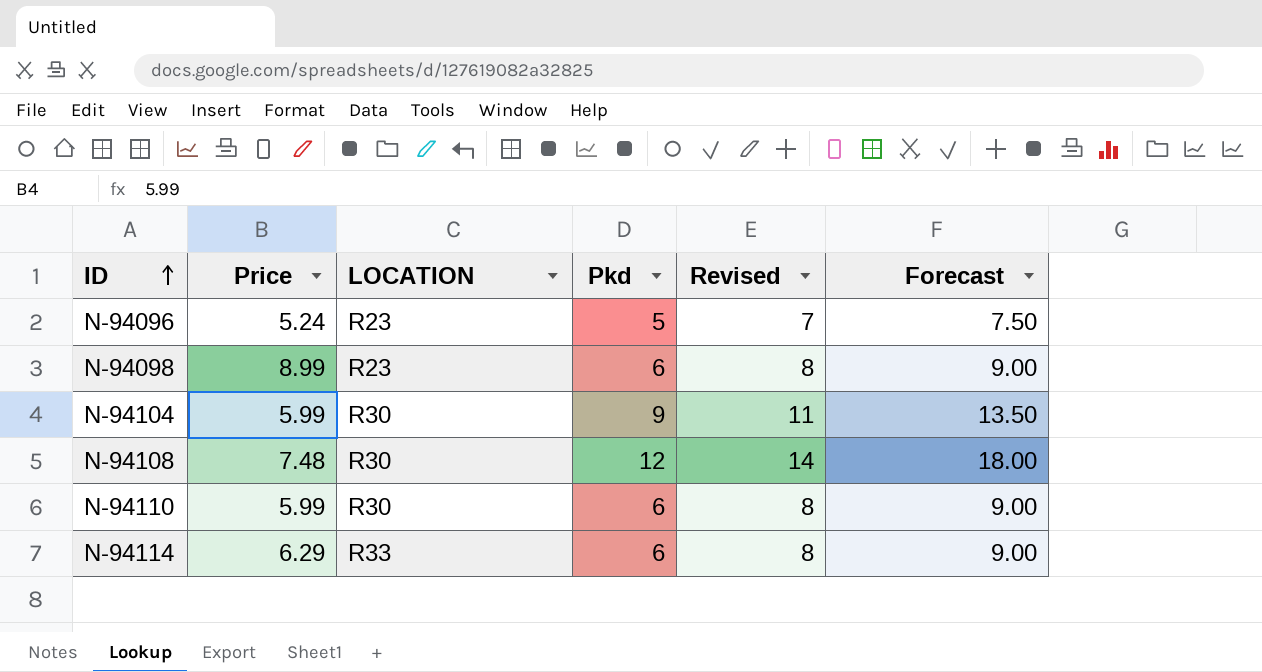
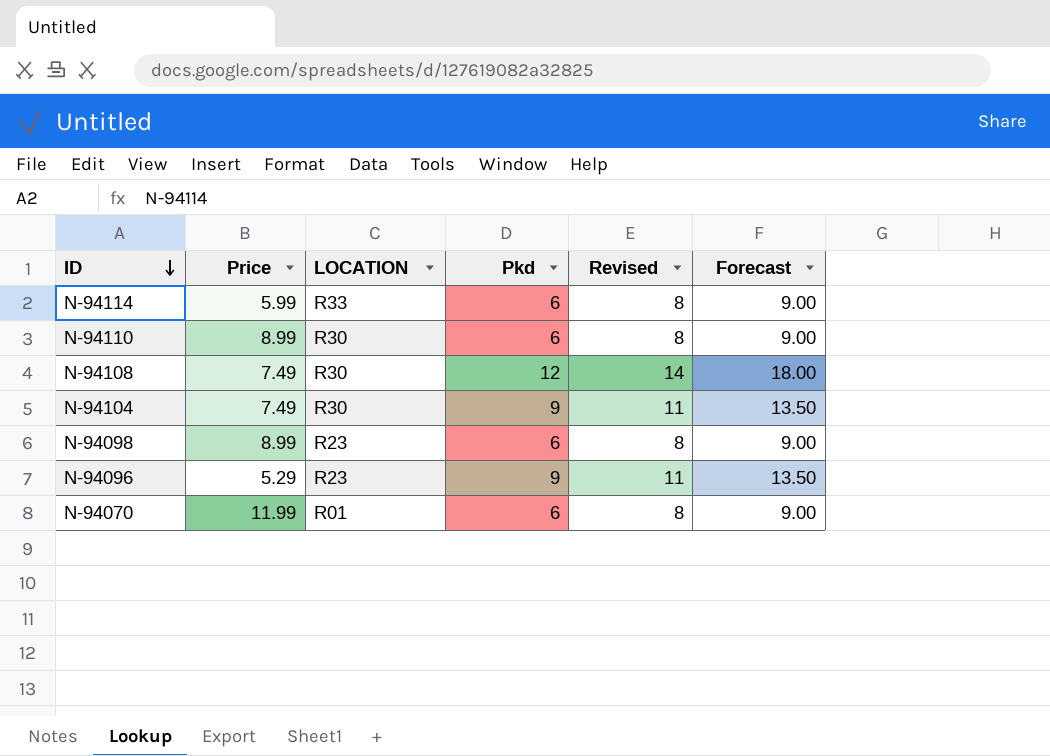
row order: ID ascending -> ID descending
N-94114 | Price: 6.29 -> 5.99
N-94110 | Price: 5.99 -> 8.99
N-94108 | Price: 7.48 -> 7.49
N-94104 | Price: 5.99 -> 7.49
N-94096 | Price: 5.24 -> 5.29
N-94096 | Pkd: 5 -> 9
N-94096 | Revised: 7 -> 11
N-94096 | Forecast: 7.50 -> 13.50
row N-94070: none -> 11.99 | R01 | 6 | 8 | 9.00

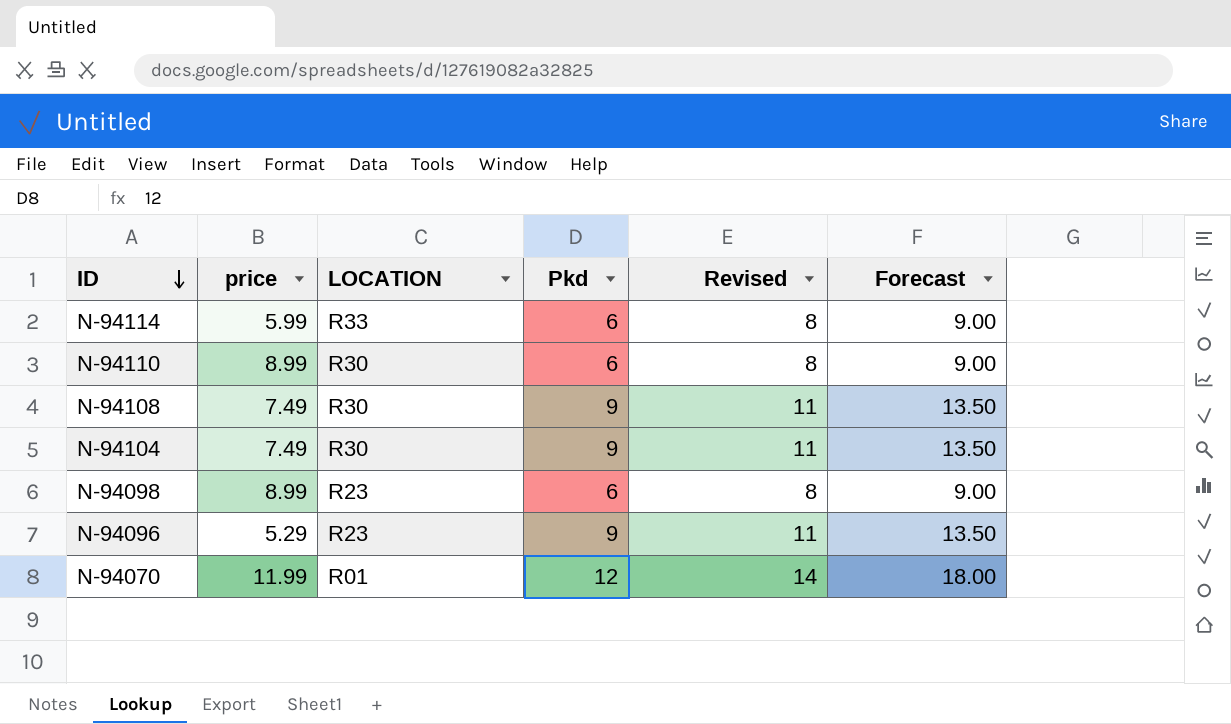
column name: Price -> price
N-94108 | Pkd: 12 -> 9
N-94108 | Revised: 14 -> 11
N-94108 | Forecast: 18.00 -> 13.50
N-94070 | Pkd: 6 -> 12
N-94070 | Revised: 8 -> 14
N-94070 | Forecast: 9.00 -> 18.00

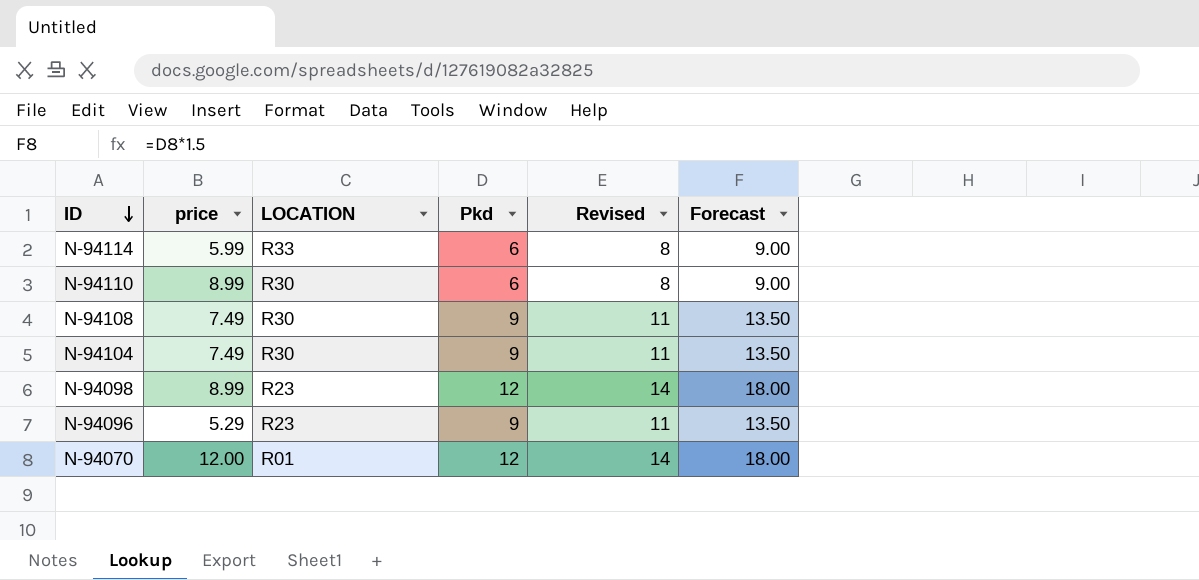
N-94098 | Pkd: 6 -> 12
N-94098 | Revised: 8 -> 14
N-94098 | Forecast: 9.00 -> 18.00
N-94070 | price: 11.99 -> 12.00

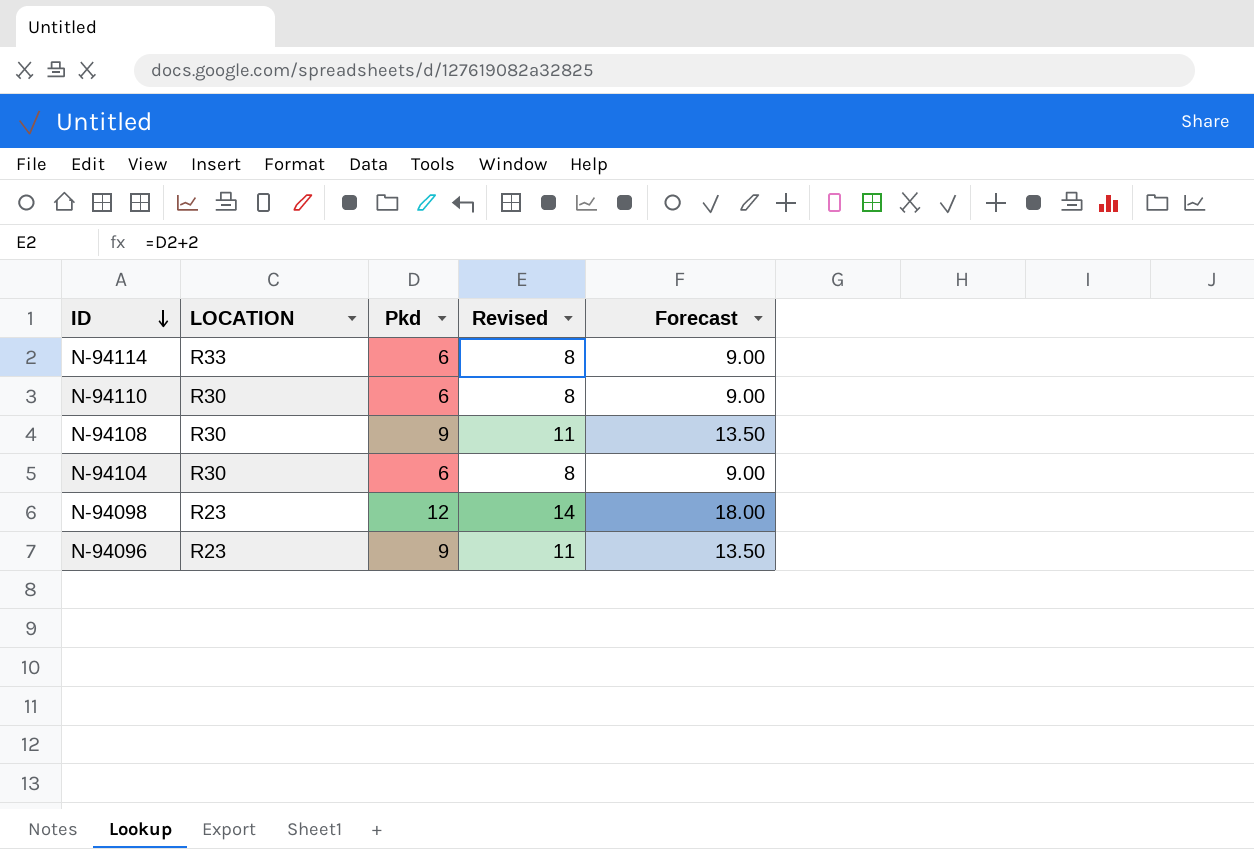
column price | position: 2 -> none
row N-94070: 12.00 | R01 | 12 | 14 | 18.00 -> none
N-94104 | Pkd: 9 -> 6
N-94104 | Revised: 11 -> 8
N-94104 | Forecast: 13.50 -> 9.00

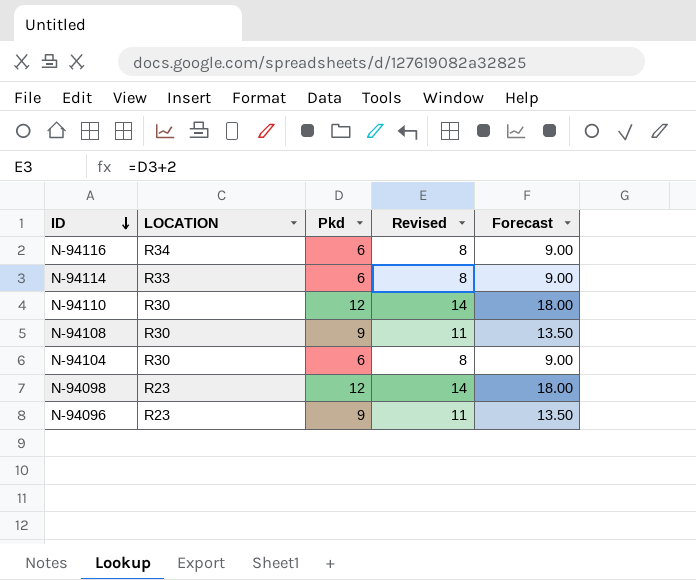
row N-94116: none -> R34 | 6 | 8 | 9.00
N-94110 | Pkd: 6 -> 12
N-94110 | Revised: 8 -> 14
N-94110 | Forecast: 9.00 -> 18.00

